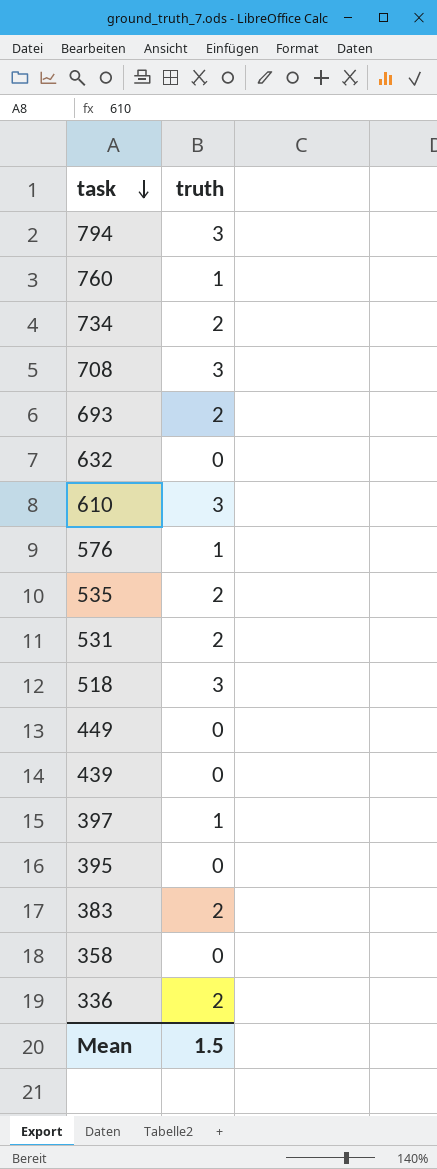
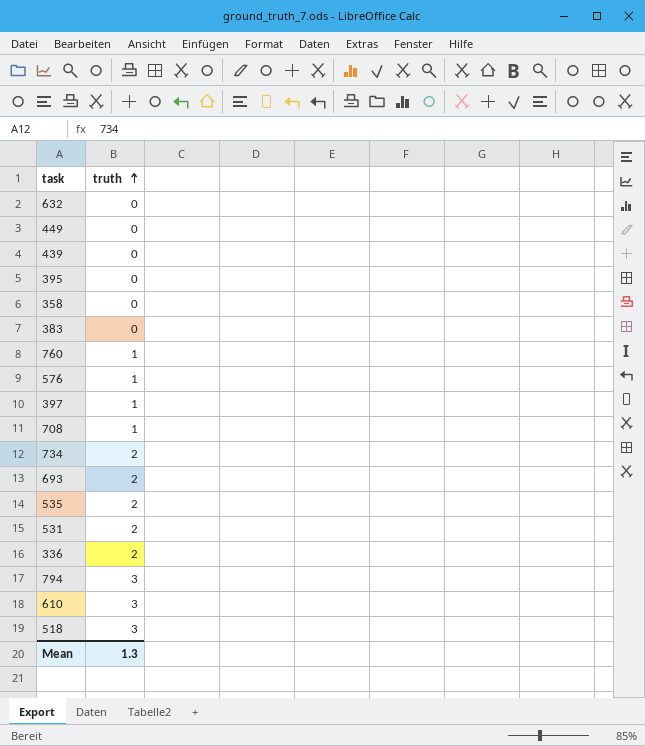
row order: task descending -> truth ascending
383 | truth: 2 -> 0
708 | truth: 3 -> 1
Mean | truth: 1.5 -> 1.3

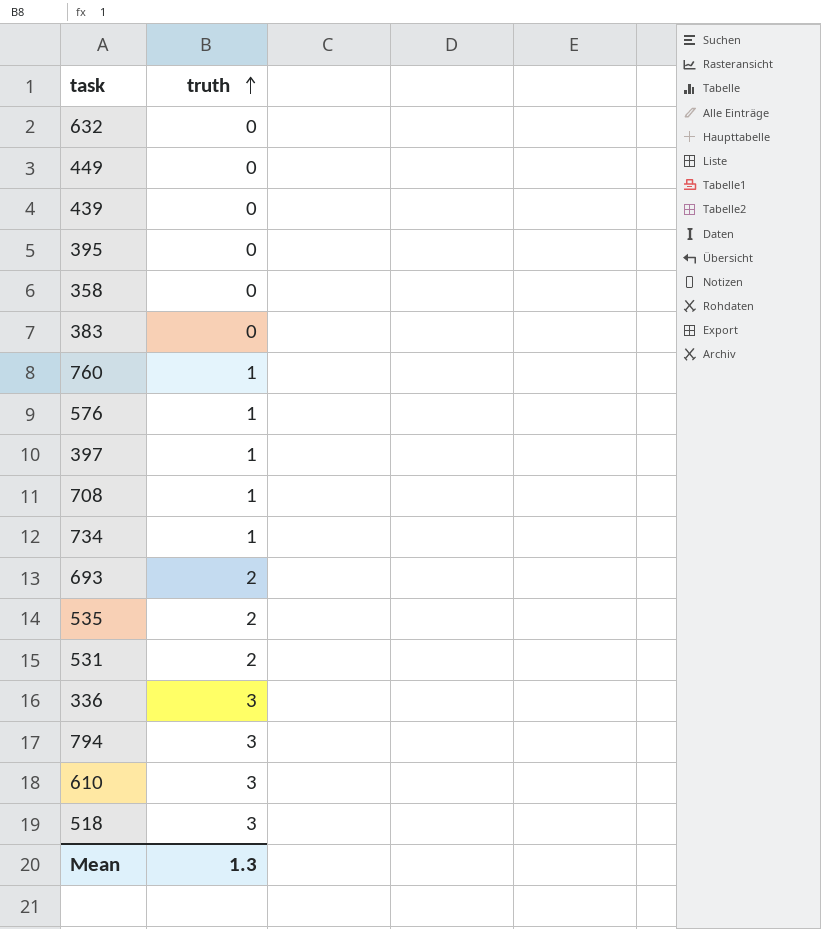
734 | truth: 2 -> 1
336 | truth: 2 -> 3

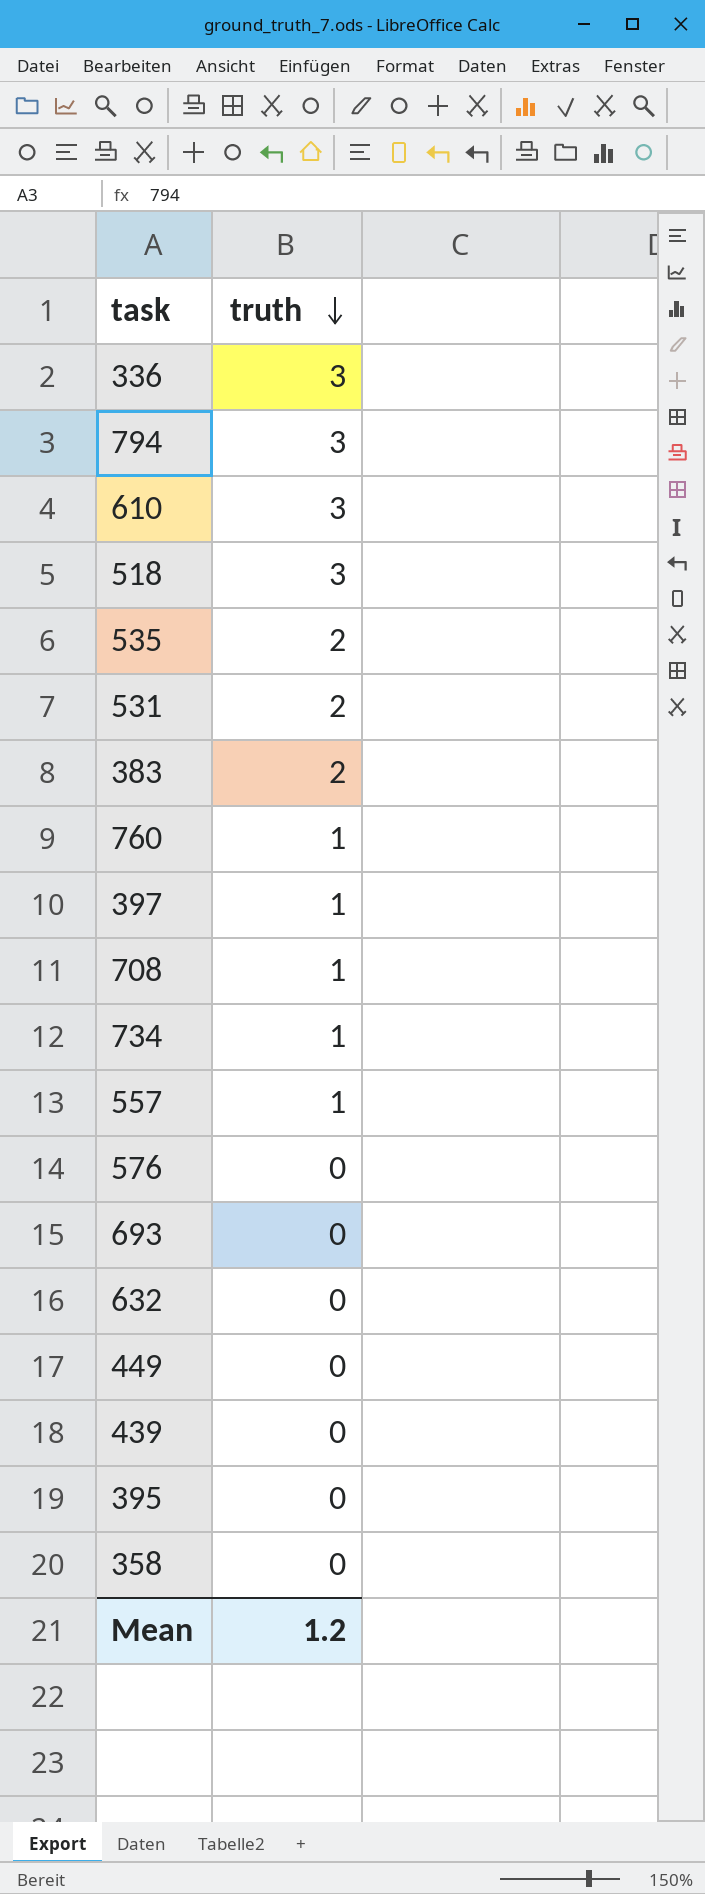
row order: truth ascending -> truth descending
383 | truth: 0 -> 2
row 557: none -> 1
576 | truth: 1 -> 0
693 | truth: 2 -> 0
Mean | truth: 1.3 -> 1.2

